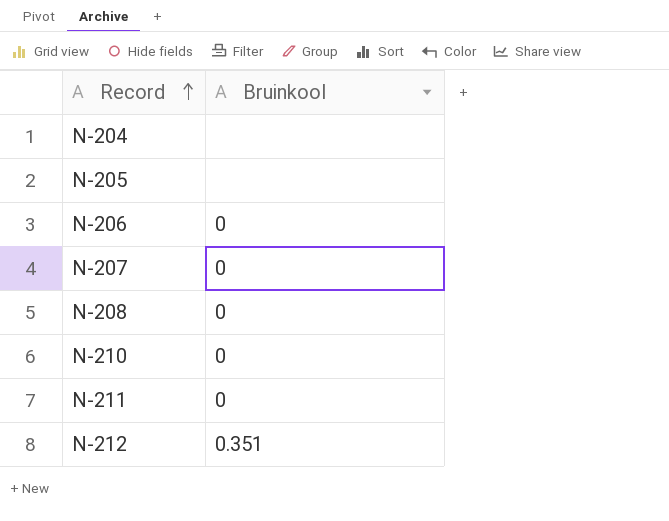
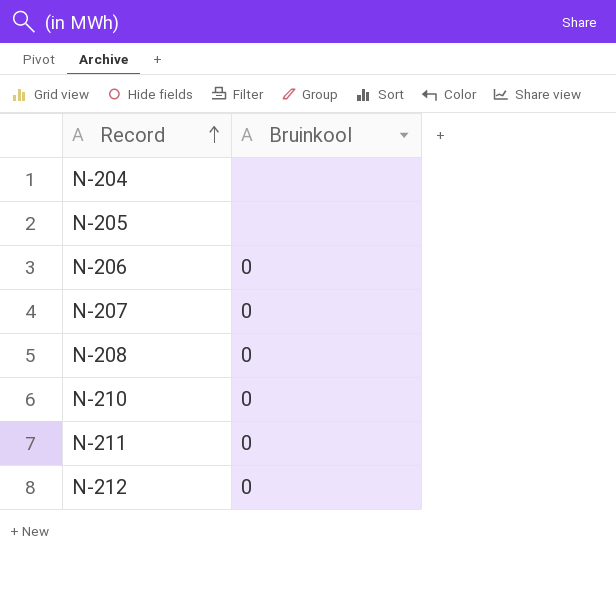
N-212 | Bruinkool: 0.351 -> 0

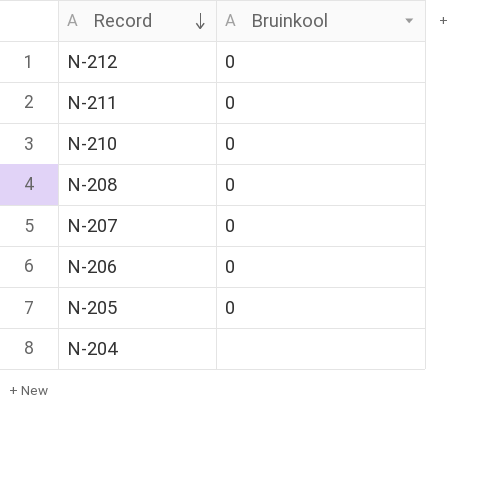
row order: Record ascending -> Record descending
N-205 | Bruinkool: none -> 0

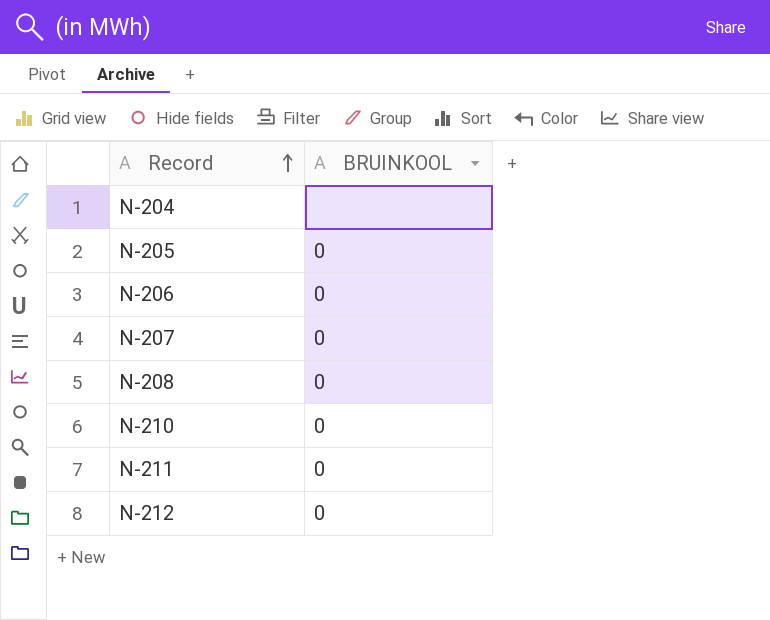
row order: Record descending -> Record ascending
column name: Bruinkool -> BRUINKOOL

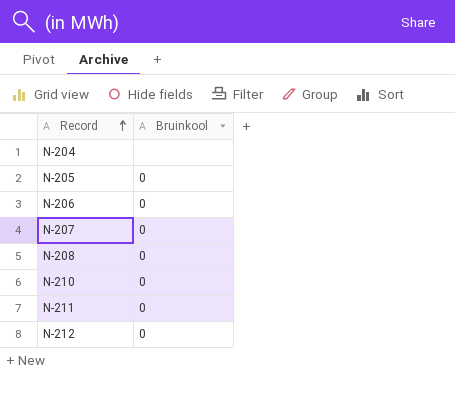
column name: BRUINKOOL -> Bruinkool

